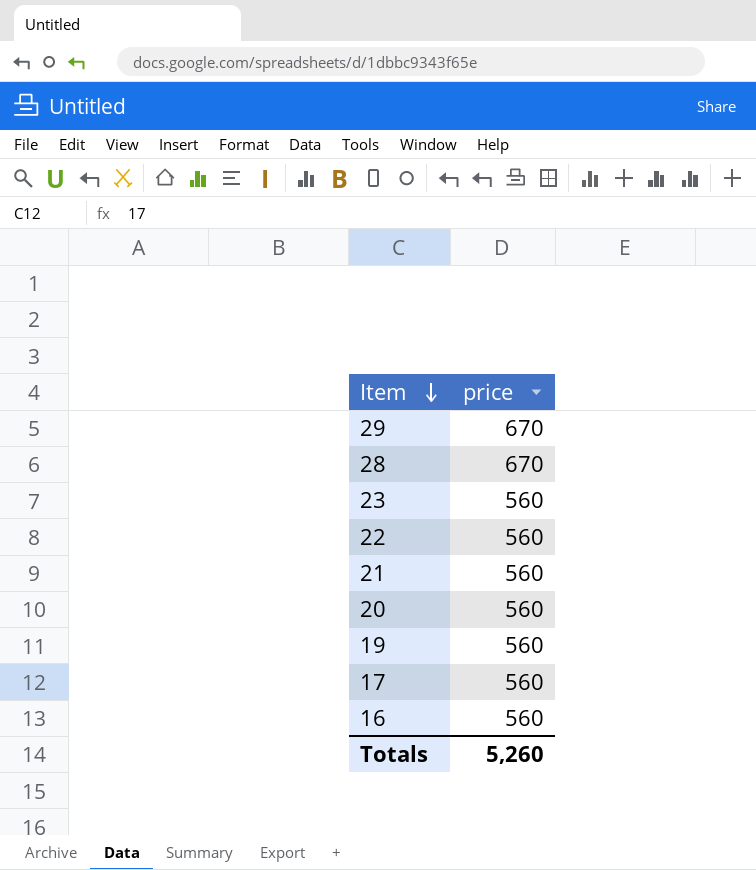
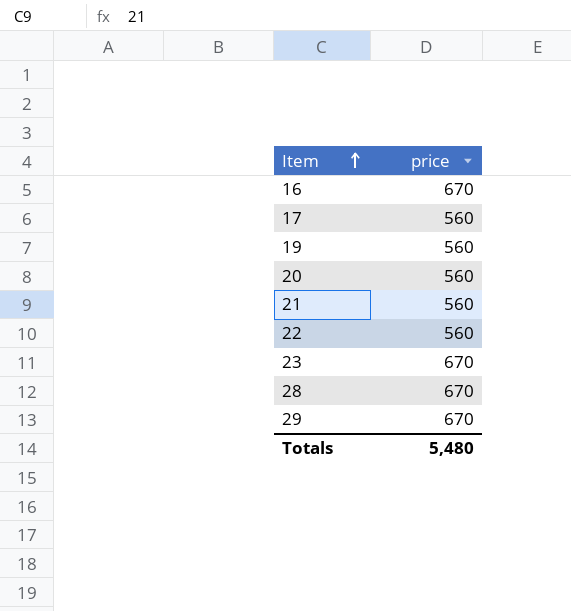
row order: Item descending -> Item ascending
16 | price: 560 -> 670
23 | price: 560 -> 670
Totals | price: 5,260 -> 5,480

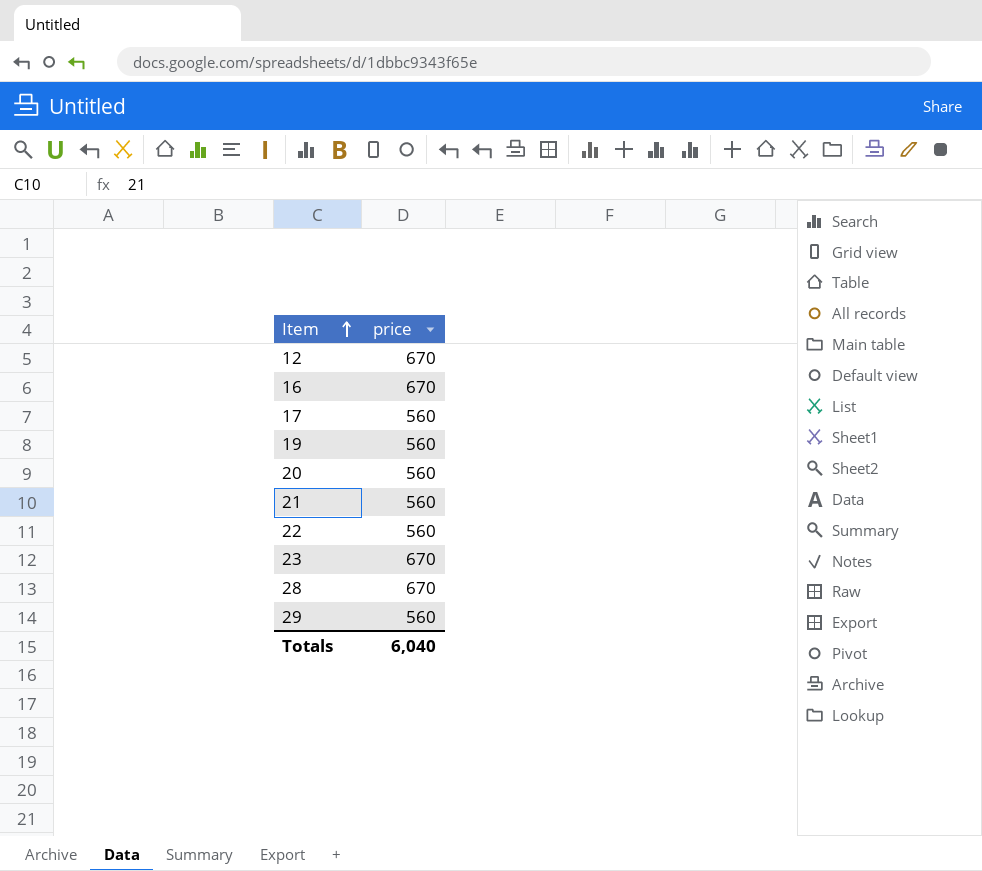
row 12: none -> 670
29 | price: 670 -> 560
Totals | price: 5,480 -> 6,040

